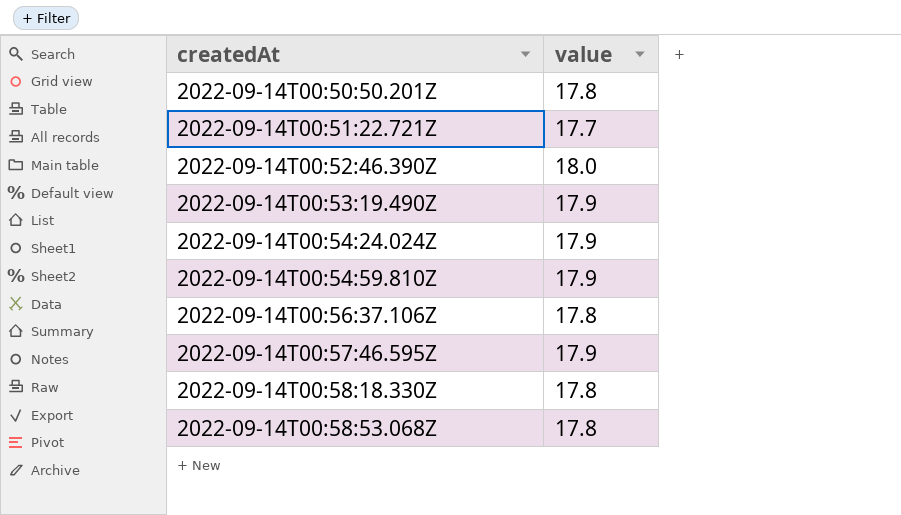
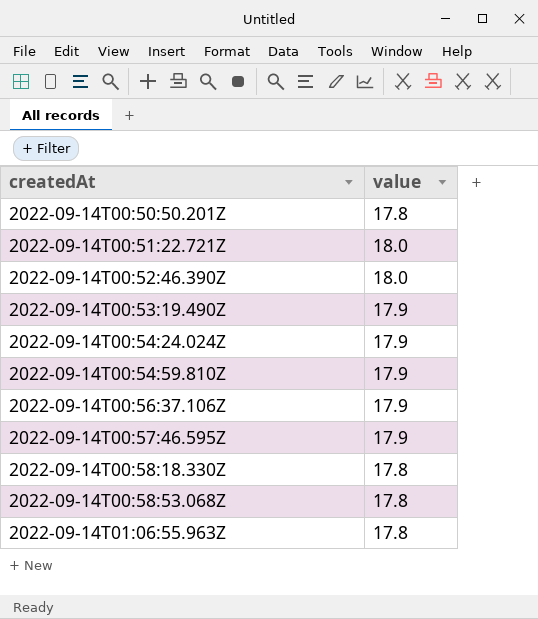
2022-09-14T00:51:22.721Z | value: 17.7 -> 18.0
2022-09-14T00:56:37.106Z | value: 17.8 -> 17.9
row 2022-09-14T01:06:55.963Z: none -> 17.8

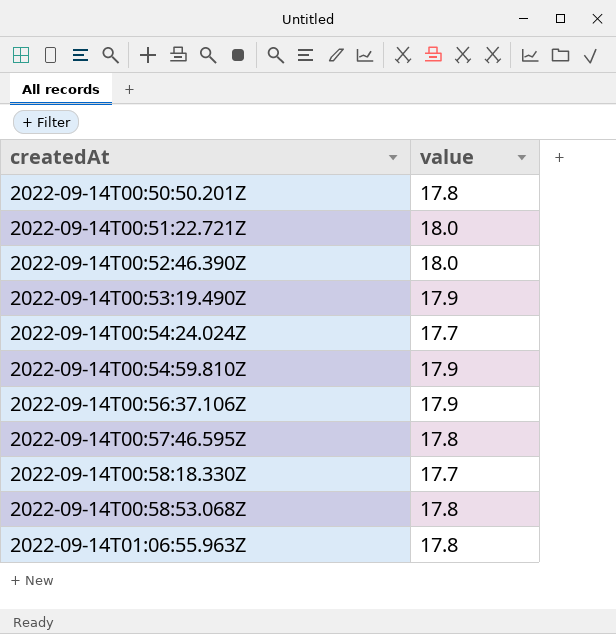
2022-09-14T00:54:24.024Z | value: 17.9 -> 17.7
2022-09-14T00:57:46.595Z | value: 17.9 -> 17.8
2022-09-14T00:58:18.330Z | value: 17.8 -> 17.7

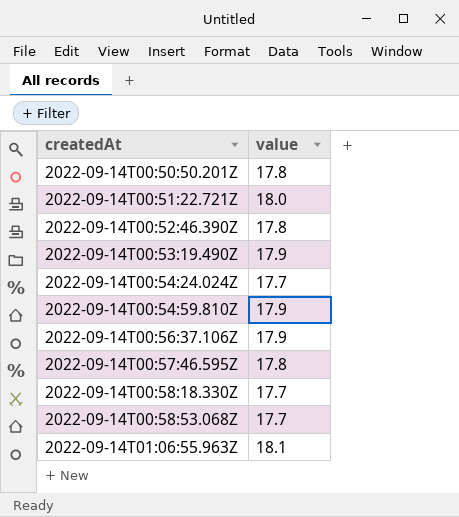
2022-09-14T00:52:46.390Z | value: 18.0 -> 17.8
2022-09-14T00:58:53.068Z | value: 17.8 -> 17.7
2022-09-14T01:06:55.963Z | value: 17.8 -> 18.1

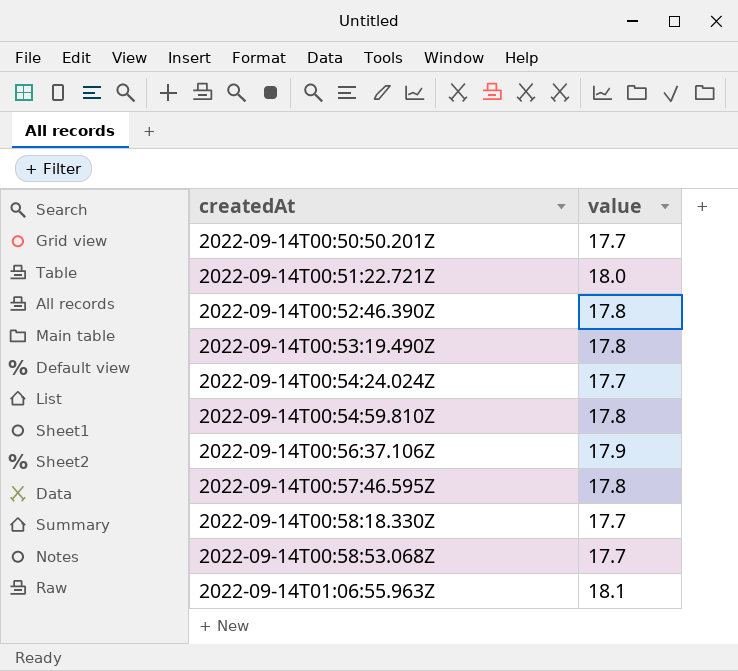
2022-09-14T00:50:50.201Z | value: 17.8 -> 17.7
2022-09-14T00:53:19.490Z | value: 17.9 -> 17.8
2022-09-14T00:54:59.810Z | value: 17.9 -> 17.8

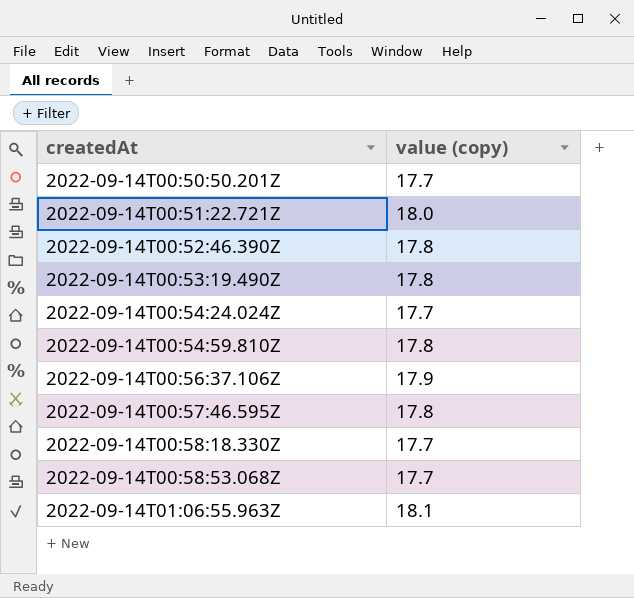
column name: value -> value (copy)

